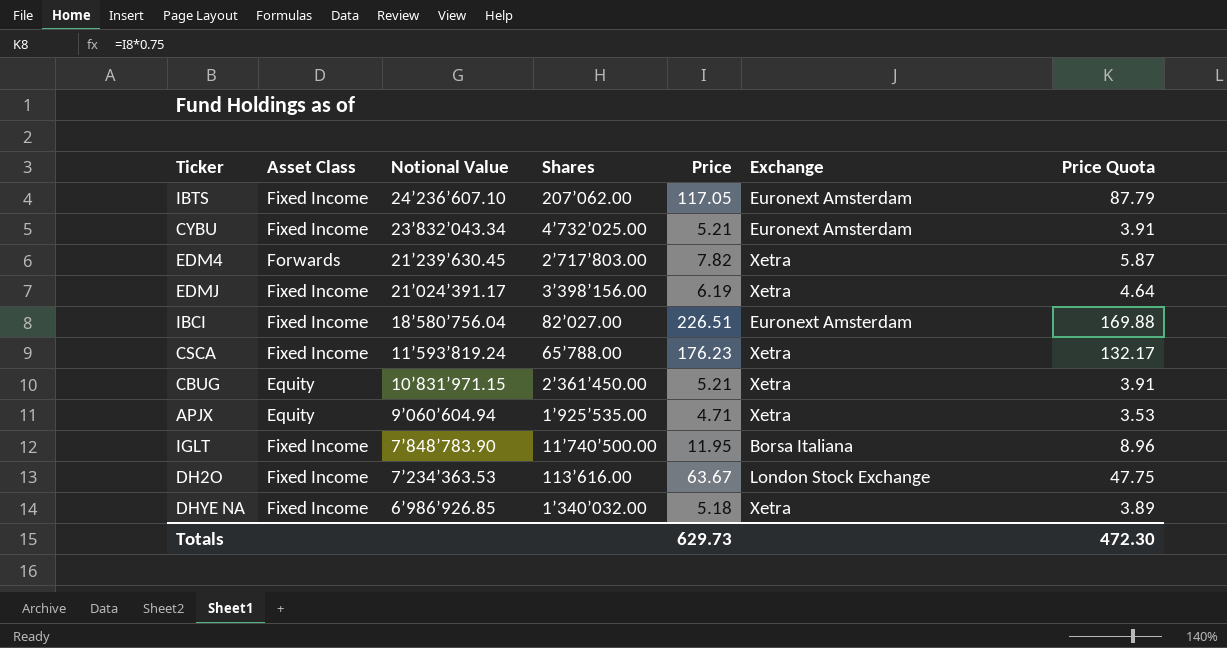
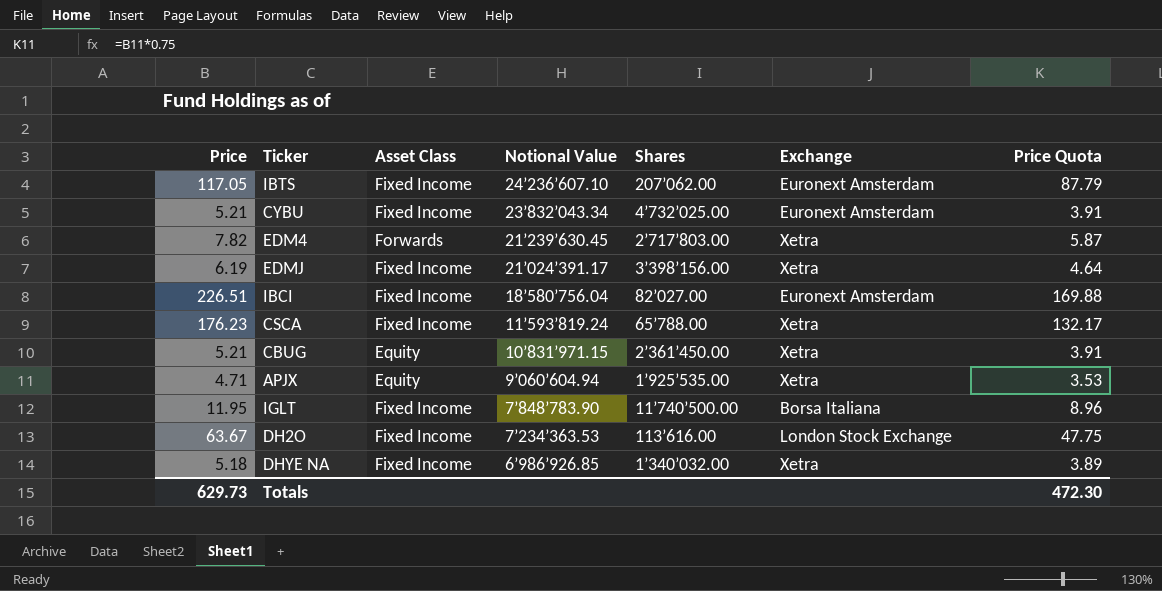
column Price | position: 5 -> 1

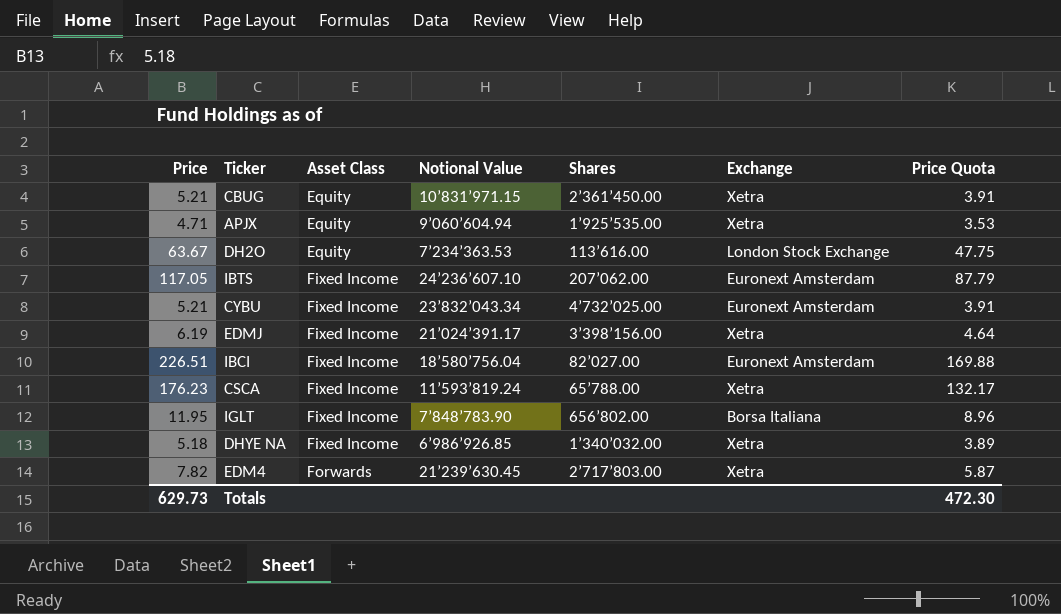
row order: Notional Value descending -> Asset Class ascending
DH2O | Asset Class: Fixed Income -> Equity
IGLT | Shares: 11’740’500.00 -> 656’802.00

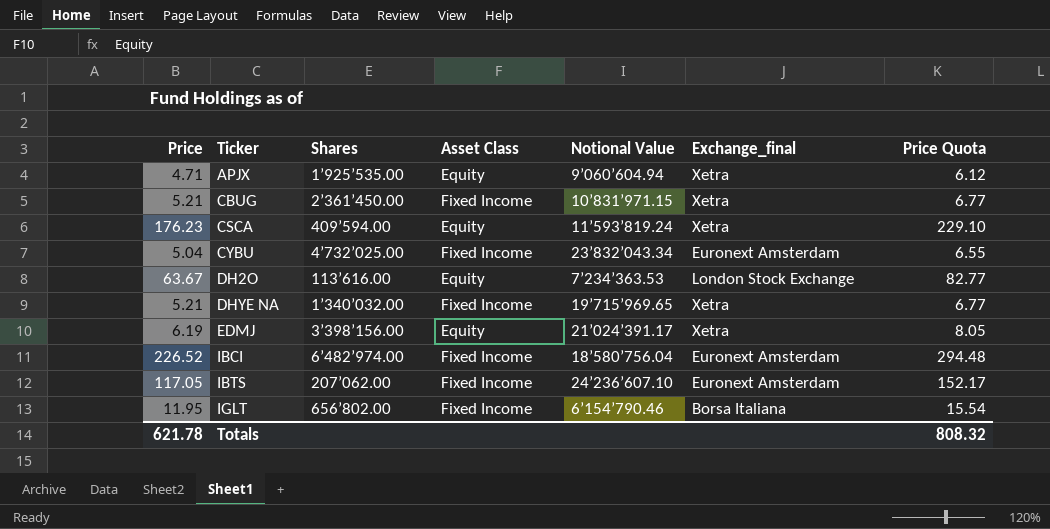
row order: Asset Class ascending -> Ticker ascending
column Shares | position: 5 -> 3
column name: Exchange -> Exchange_final
column Price Quota | formula: [Price] * 0.75 -> [Price] * 1.3
row EDM4: 7.82 | Forwards | 21’239’630.45 | 2’717’803.00 | Xetra | 5.87 -> none
CBUG | Asset Class: Equity -> Fixed Income
CSCA | Shares: 65’788.00 -> 409’594.00
CSCA | Asset Class: Fixed Income -> Equity
CYBU | Price: 5.21 -> 5.04
DHYE NA | Price: 5.18 -> 5.21
DHYE NA | Notional Value: 6’986’926.85 -> 19’715’969.65
EDMJ | Asset Class: Fixed Income -> Equity
IBCI | Price: 226.51 -> 226.52
IBCI | Shares: 82’027.00 -> 6’482’974.00
IGLT | Notional Value: 7’848’783.90 -> 6’154’790.46
Totals | Price: 629.73 -> 621.78
Totals | Price Quota: 472.30 -> 808.32

